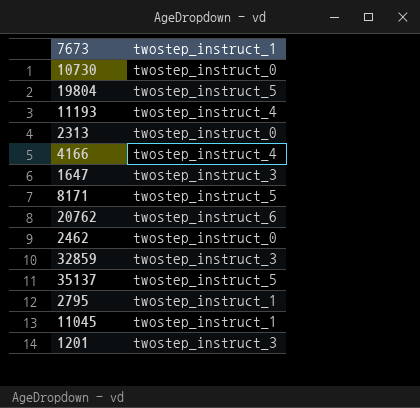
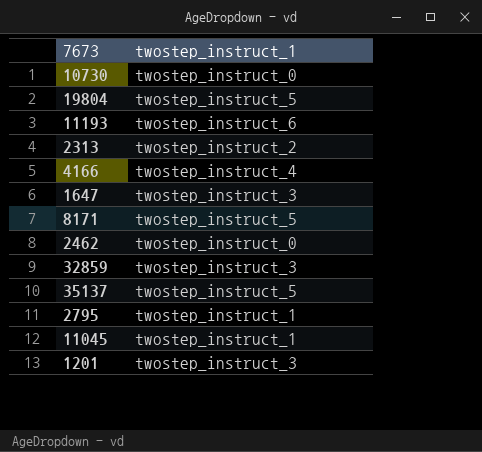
row 20762: twostep_instruct_6 -> none
11193 | twostep_instruct_1: twostep_instruct_4 -> twostep_instruct_6
2313 | twostep_instruct_1: twostep_instruct_0 -> twostep_instruct_2

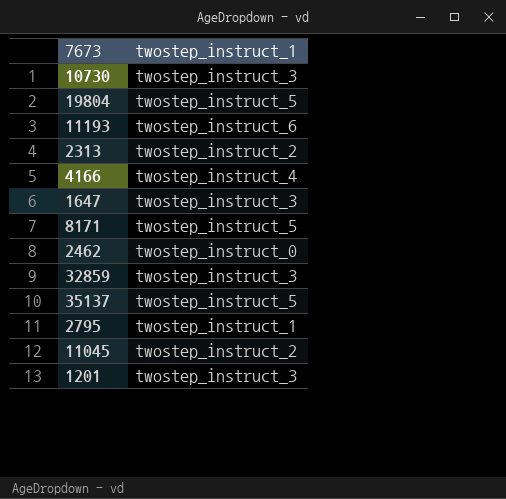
10730 | twostep_instruct_1: twostep_instruct_0 -> twostep_instruct_3
11045 | twostep_instruct_1: twostep_instruct_1 -> twostep_instruct_2

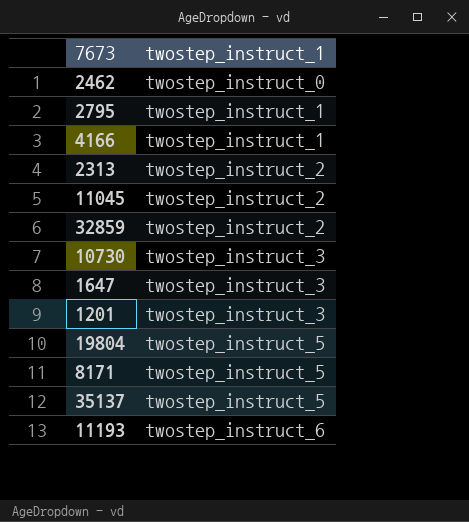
row order: none -> twostep_instruct_1 ascending
4166 | twostep_instruct_1: twostep_instruct_4 -> twostep_instruct_1
32859 | twostep_instruct_1: twostep_instruct_3 -> twostep_instruct_2

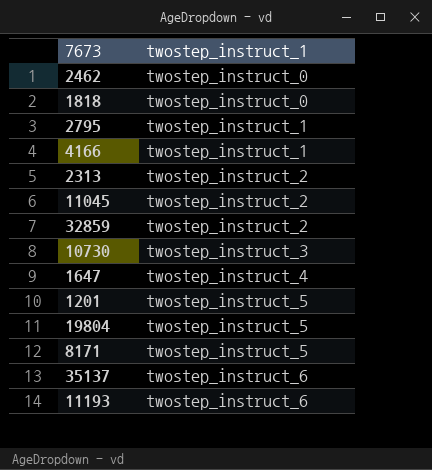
row 1818: none -> twostep_instruct_0
1647 | twostep_instruct_1: twostep_instruct_3 -> twostep_instruct_4
1201 | twostep_instruct_1: twostep_instruct_3 -> twostep_instruct_5
35137 | twostep_instruct_1: twostep_instruct_5 -> twostep_instruct_6

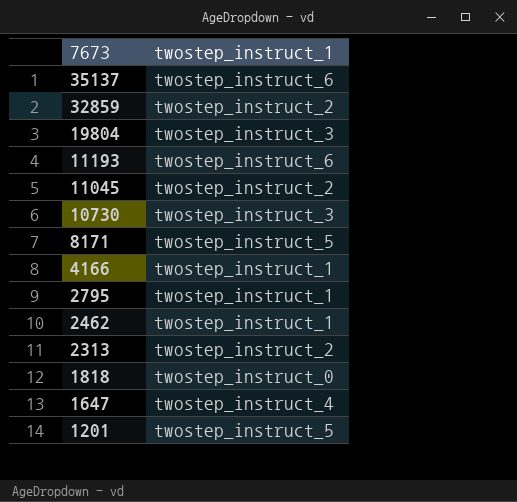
row order: twostep_instruct_1 ascending -> 7673 descending
19804 | twostep_instruct_1: twostep_instruct_5 -> twostep_instruct_3
2462 | twostep_instruct_1: twostep_instruct_0 -> twostep_instruct_1

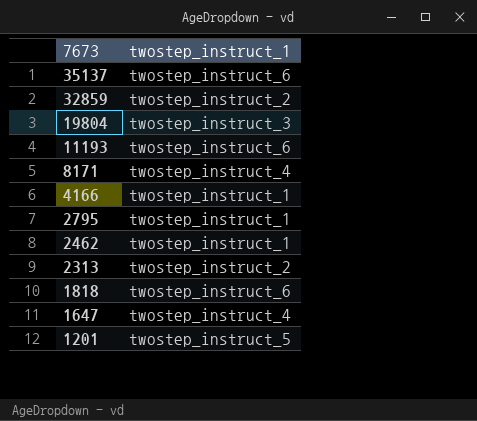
row 11045: twostep_instruct_2 -> none
row 10730: twostep_instruct_3 -> none
8171 | twostep_instruct_1: twostep_instruct_5 -> twostep_instruct_4
1818 | twostep_instruct_1: twostep_instruct_0 -> twostep_instruct_6

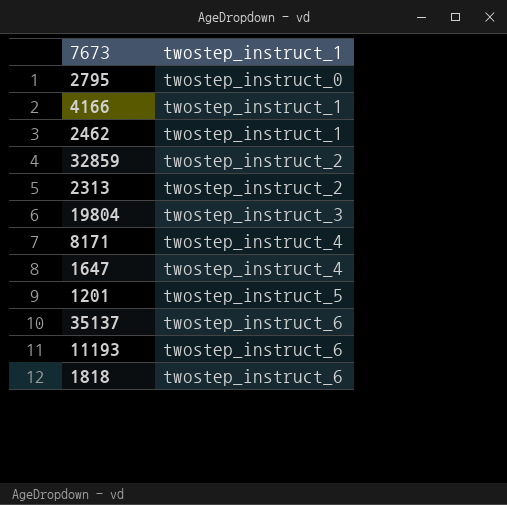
row order: 7673 descending -> twostep_instruct_1 ascending
2795 | twostep_instruct_1: twostep_instruct_1 -> twostep_instruct_0

